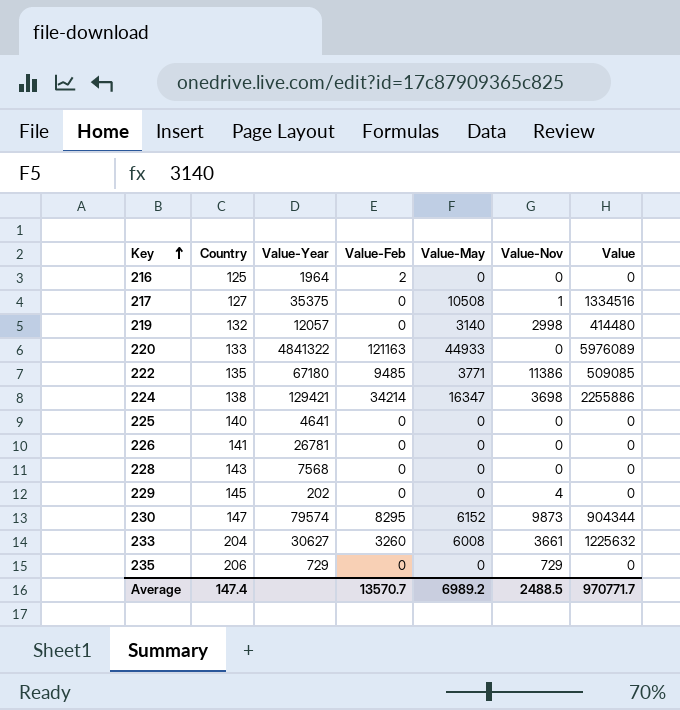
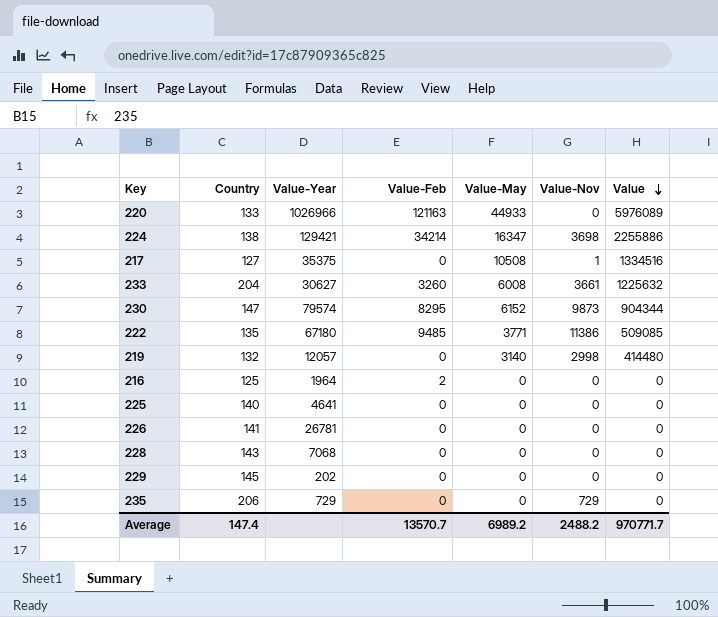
row order: Key ascending -> Value descending
220 | Value-Year: 4841322 -> 1026966
228 | Value-Year: 7568 -> 7068
229 | Value-Nov: 4 -> 0
Average | Value-Nov: 2488.5 -> 2488.2

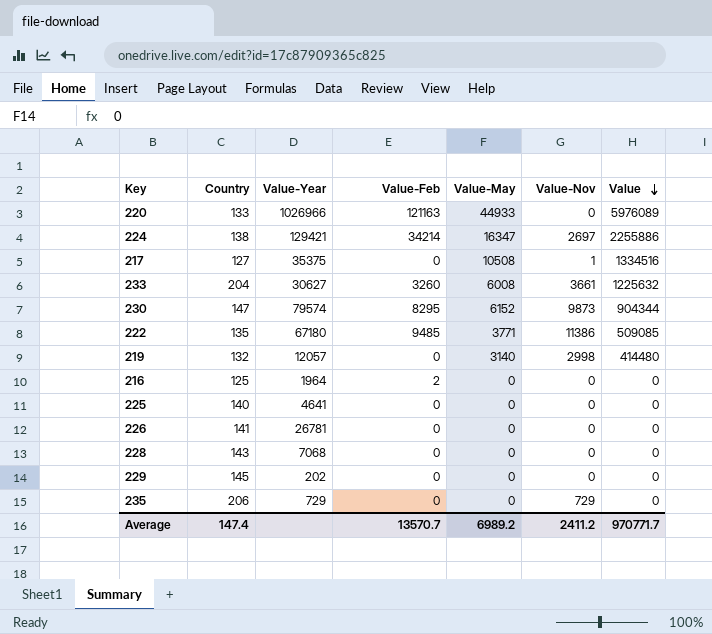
224 | Value-Nov: 3698 -> 2697
Average | Value-Nov: 2488.2 -> 2411.2

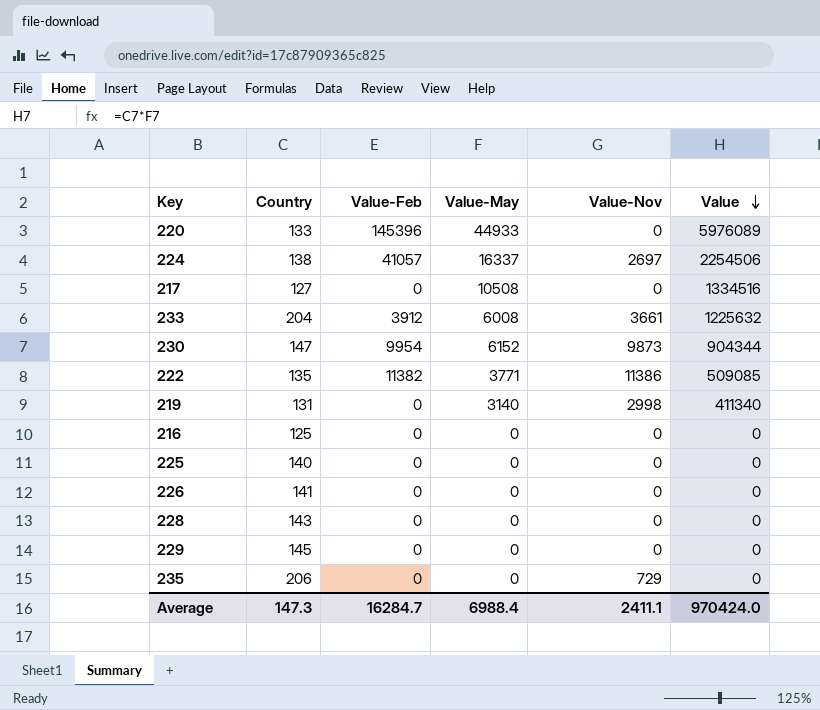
column Value-Year | position: 3 -> none
220 | Value-Feb: 121163 -> 145396
224 | Value-Feb: 34214 -> 41057
224 | Value-May: 16347 -> 16337
224 | Value: 2255886 -> 2254506
217 | Value-Nov: 1 -> 0
233 | Value-Feb: 3260 -> 3912
230 | Value-Feb: 8295 -> 9954
222 | Value-Feb: 9485 -> 11382
219 | Country: 132 -> 131
219 | Value: 414480 -> 411340
216 | Value-Feb: 2 -> 0
Average | Country: 147.4 -> 147.3
Average | Value-Feb: 13570.7 -> 16284.7
Average | Value-May: 6989.2 -> 6988.4
Average | Value-Nov: 2411.2 -> 2411.1
Average | Value: 970771.7 -> 970424.0

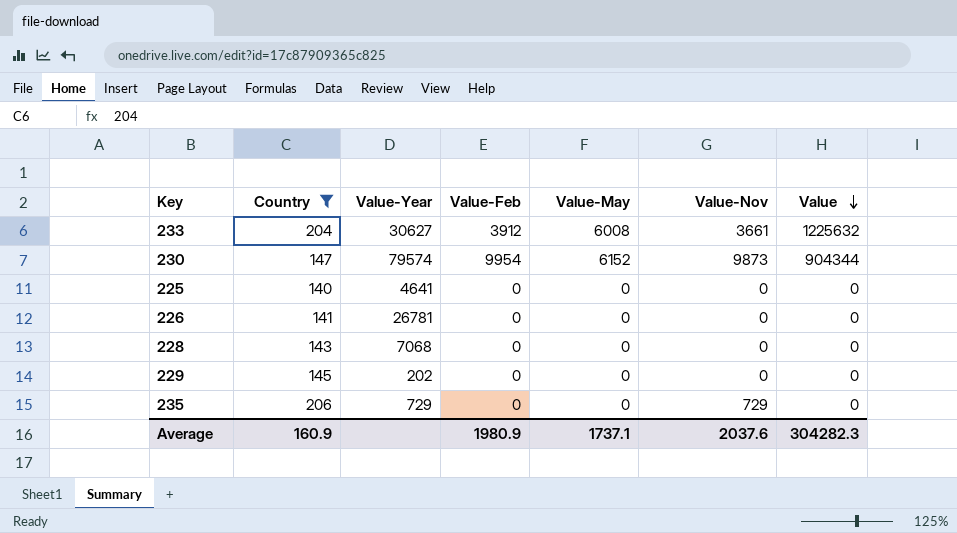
filter: none -> Country >= 140
column Value-Year | position: none -> 3
Average | Country: 147.3 -> 160.9
Average | Value-Feb: 16284.7 -> 1980.9
Average | Value-May: 6988.4 -> 1737.1
Average | Value-Nov: 2411.1 -> 2037.6
Average | Value: 970424.0 -> 304282.3

